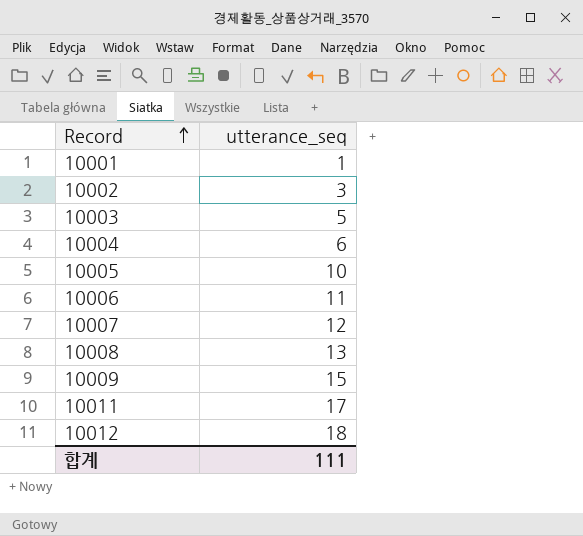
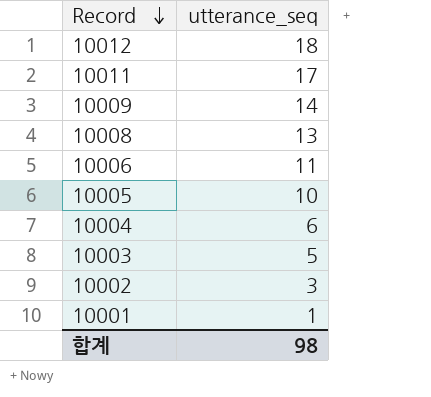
row order: Record ascending -> Record descending
row 10007: 12 -> none
10009 | utterance_seq: 15 -> 14
합계 | utterance_seq: 111 -> 98

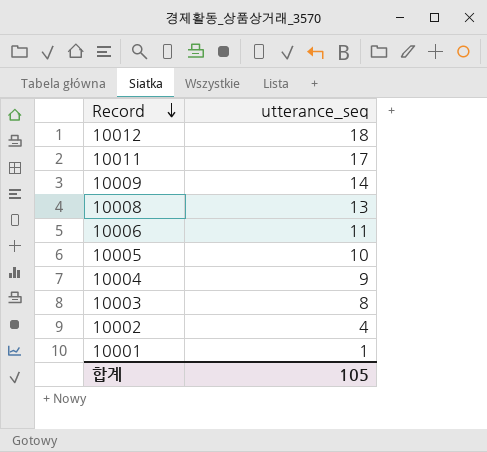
10004 | utterance_seq: 6 -> 9
10003 | utterance_seq: 5 -> 8
10002 | utterance_seq: 3 -> 4
합계 | utterance_seq: 98 -> 105

